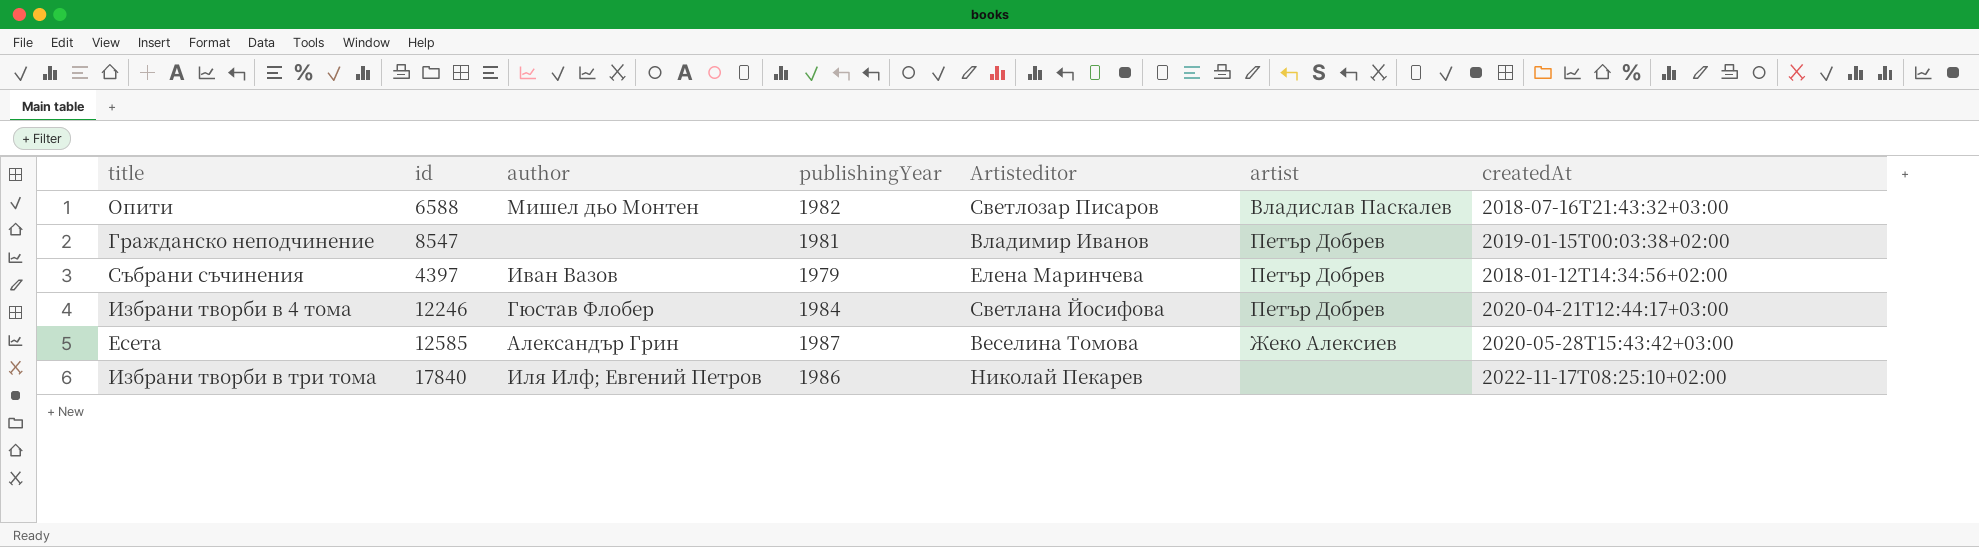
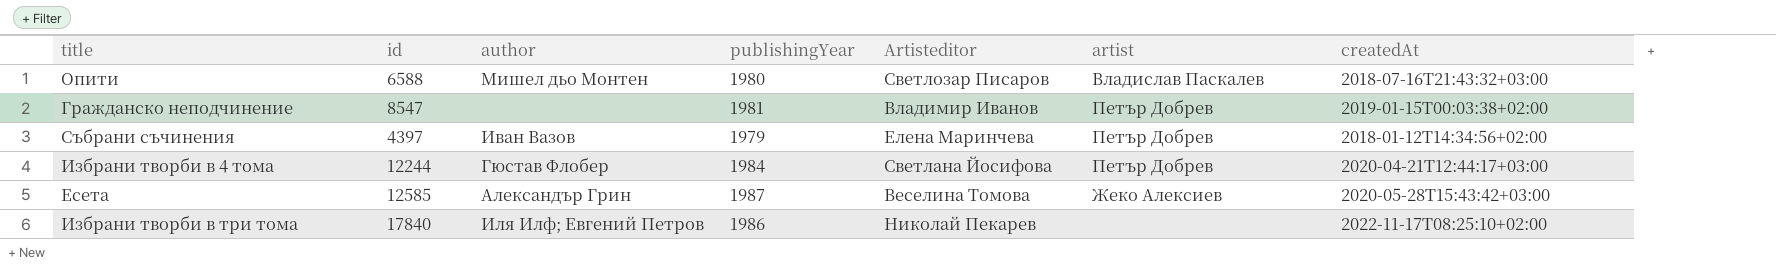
Опити | publishingYear: 1982 -> 1980
Избрани творби в 4 тома | id: 12246 -> 12244

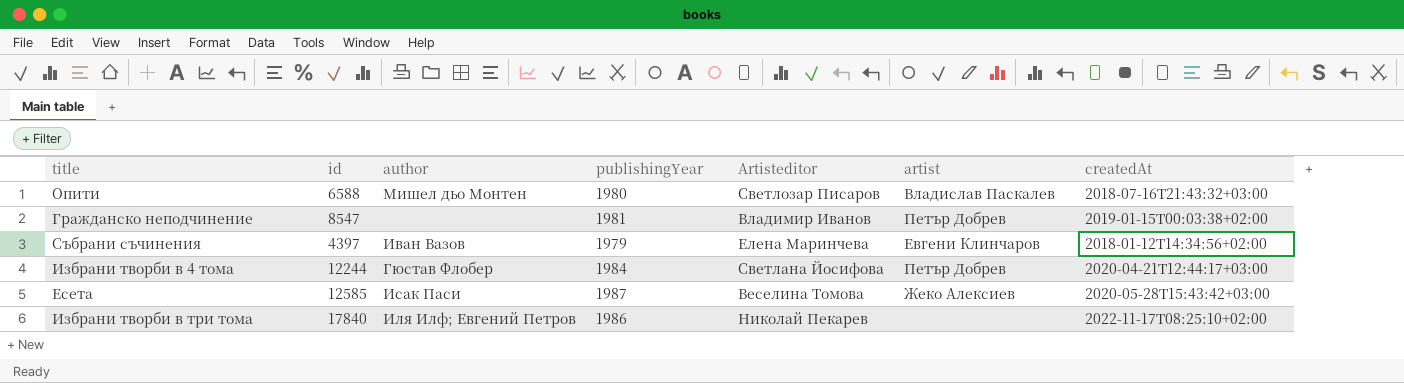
Събрани съчинения | artist: Петър Добрев -> Евгени Клинчаров
Есета | author: Александър Грин -> Исак Паси

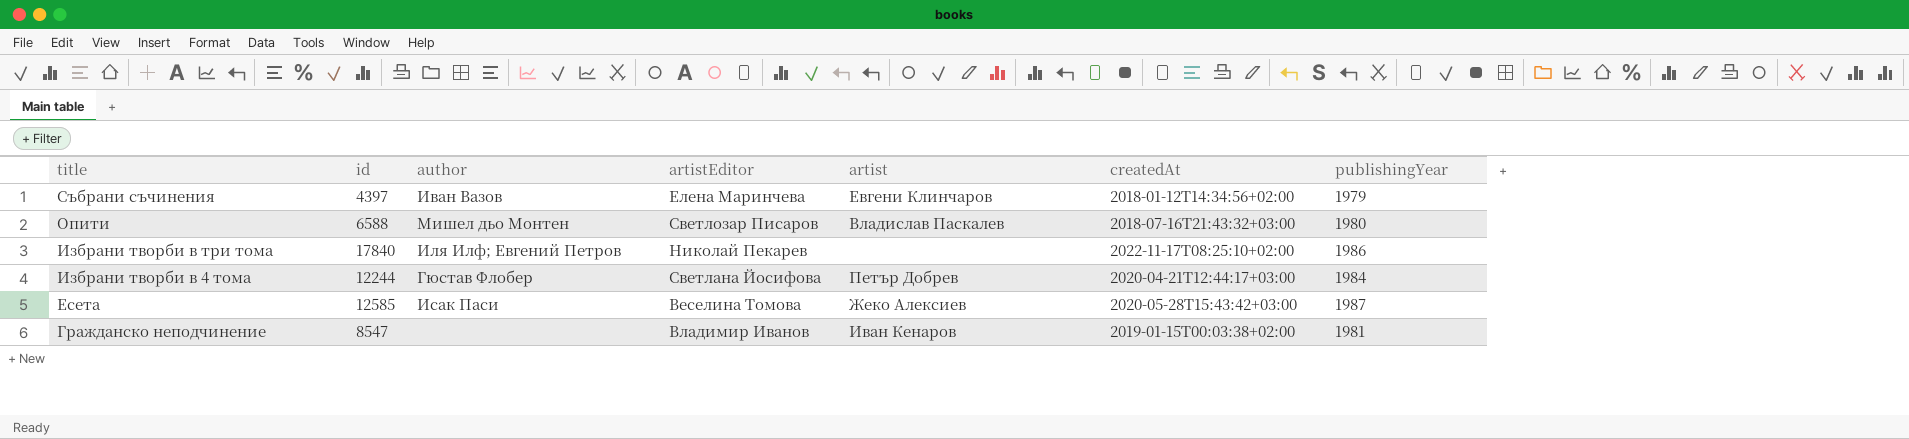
row order: none -> title descending
column name: Artisteditor -> artistEditor
column publishingYear | position: 4 -> 7
Гражданско неподчинение | artist: Петър Добрев -> Иван Кенаров

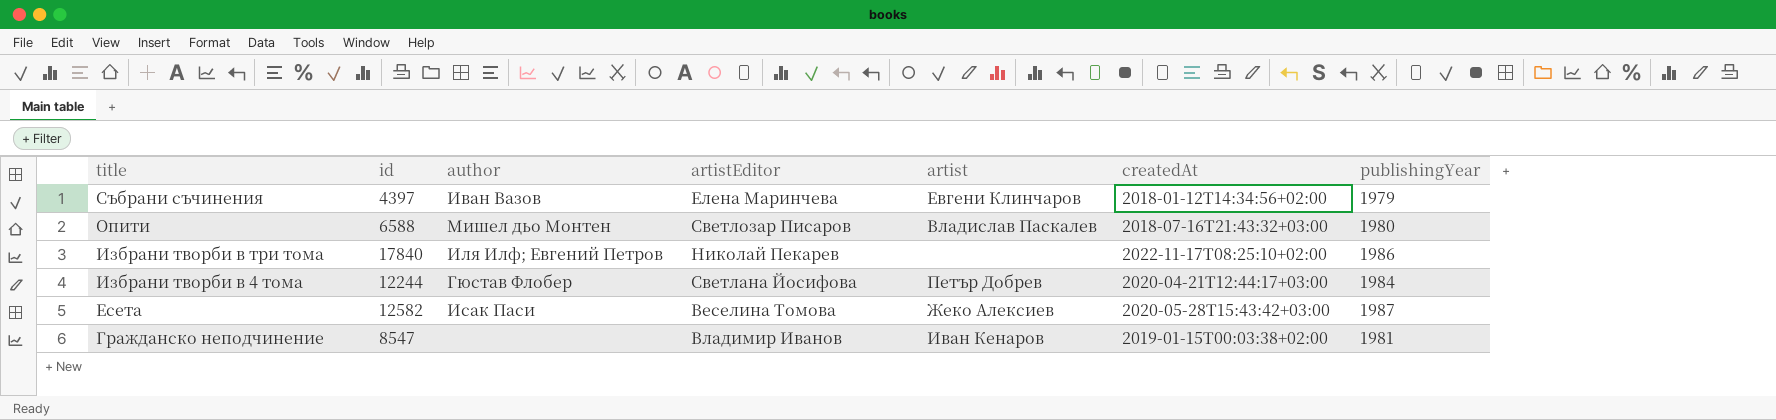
Есета | id: 12585 -> 12582

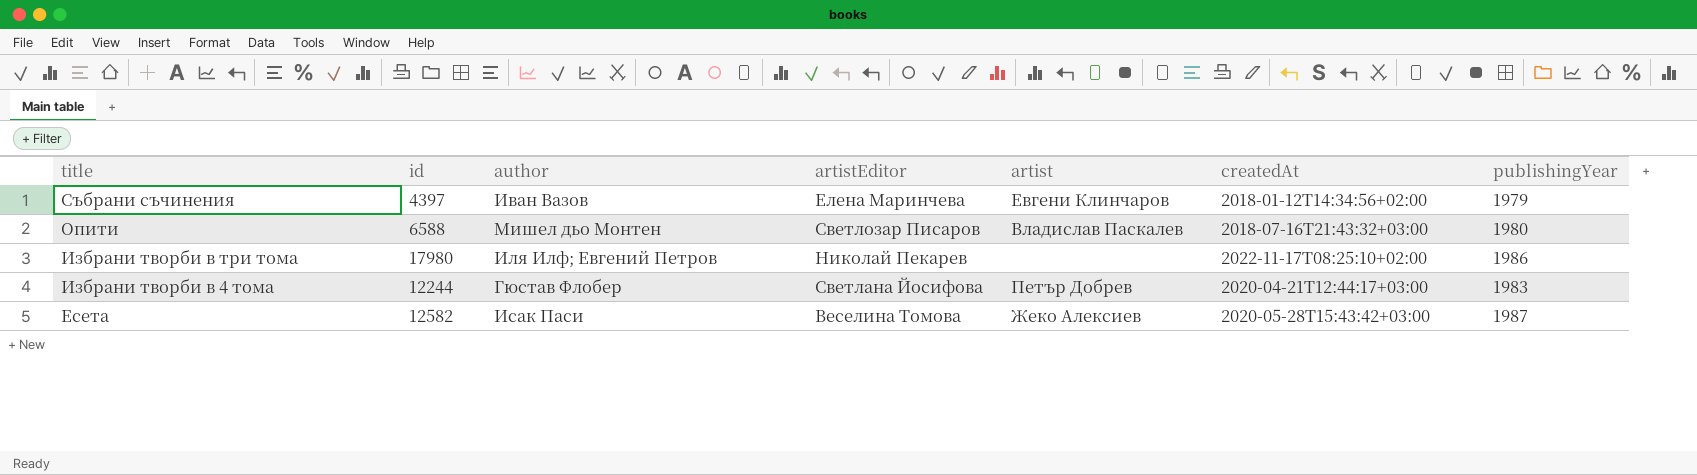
row Гражданско неподчинение: 8547 | none | Владимир Иванов | Иван Кенаров | 2019-01-15T00:03:38+02:00 | 1981 -> none
Избрани творби в три тома | id: 17840 -> 17980
Избрани творби в 4 тома | publishingYear: 1984 -> 1983

